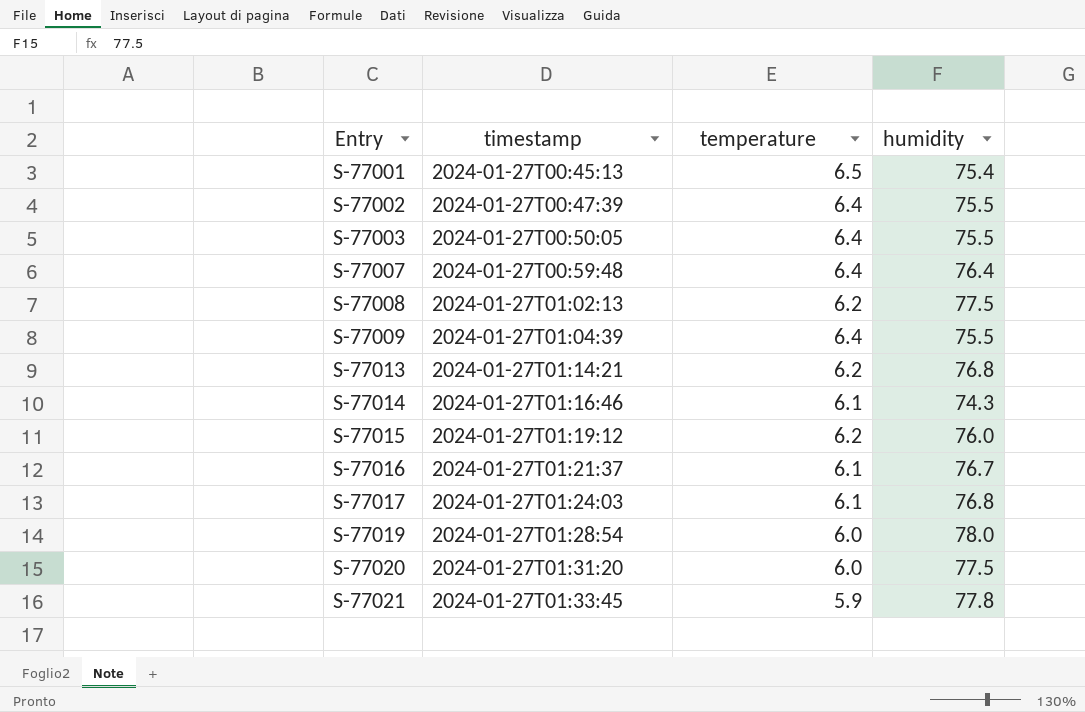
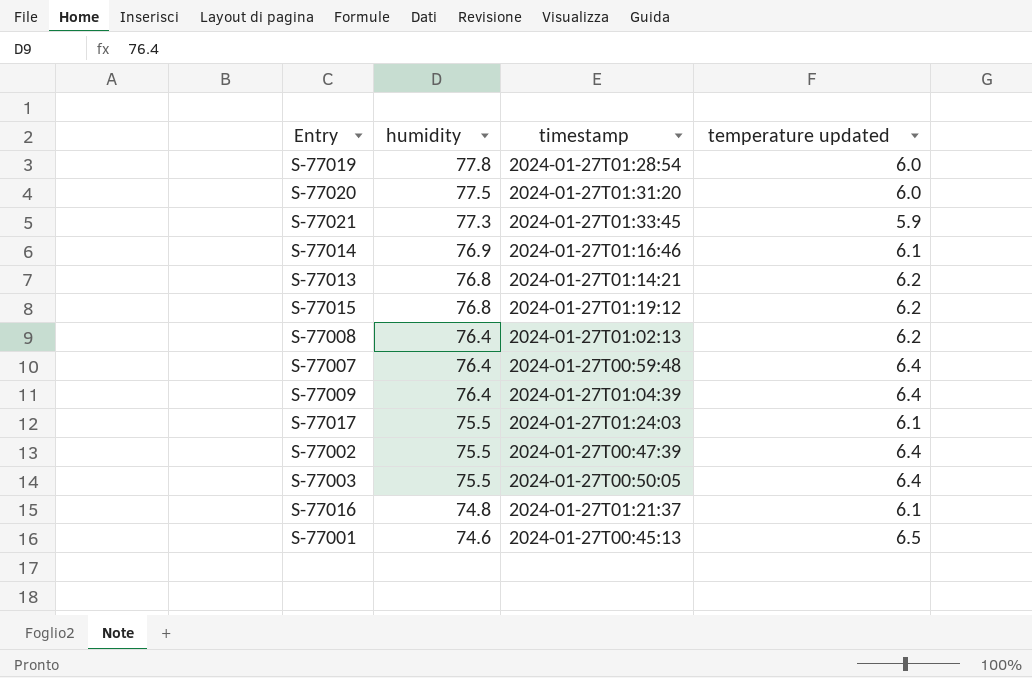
row order: Entry ascending -> humidity descending
column humidity | position: 4 -> 2
column name: temperature -> temperature updated
S-77019 | humidity: 78.0 -> 77.8
S-77021 | humidity: 77.8 -> 77.3
S-77014 | humidity: 74.3 -> 76.9
S-77015 | humidity: 76.0 -> 76.8
S-77008 | humidity: 77.5 -> 76.4
S-77009 | humidity: 75.5 -> 76.4
S-77017 | humidity: 76.8 -> 75.5
S-77016 | humidity: 76.7 -> 74.8
S-77001 | humidity: 75.4 -> 74.6

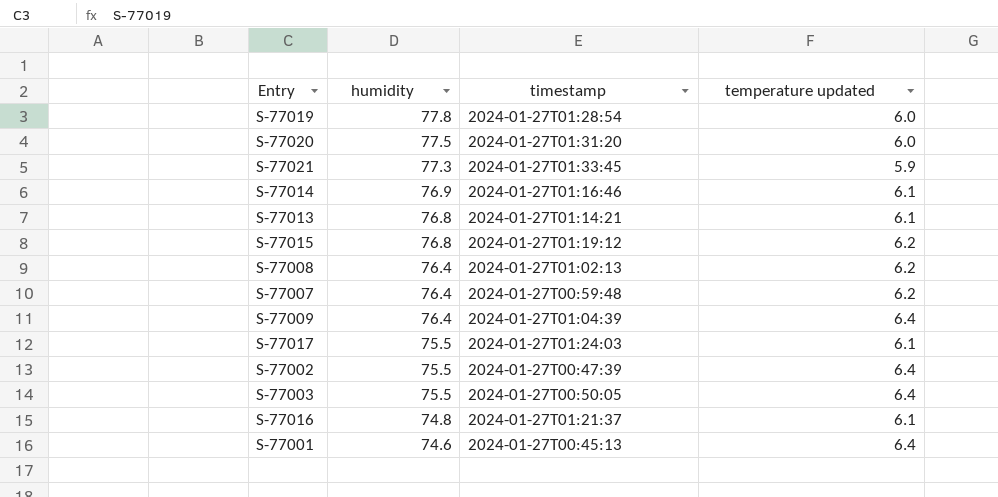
S-77013 | temperature updated: 6.2 -> 6.1
S-77007 | temperature updated: 6.4 -> 6.2
S-77001 | temperature updated: 6.5 -> 6.4

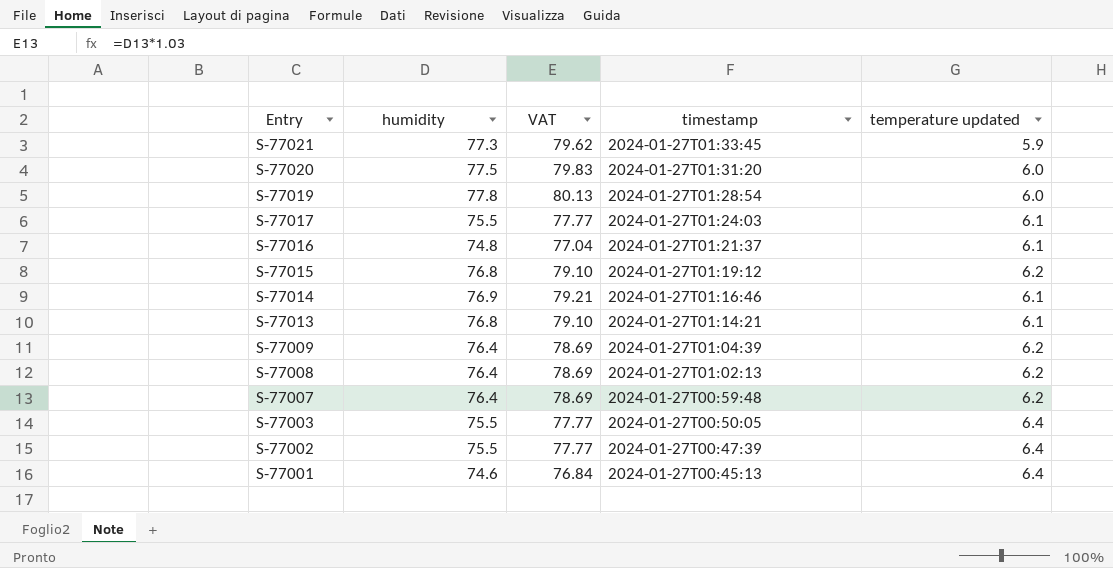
row order: humidity descending -> Entry descending
column VAT | formula: none -> [humidity] * 1.03
S-77009 | temperature updated: 6.4 -> 6.2

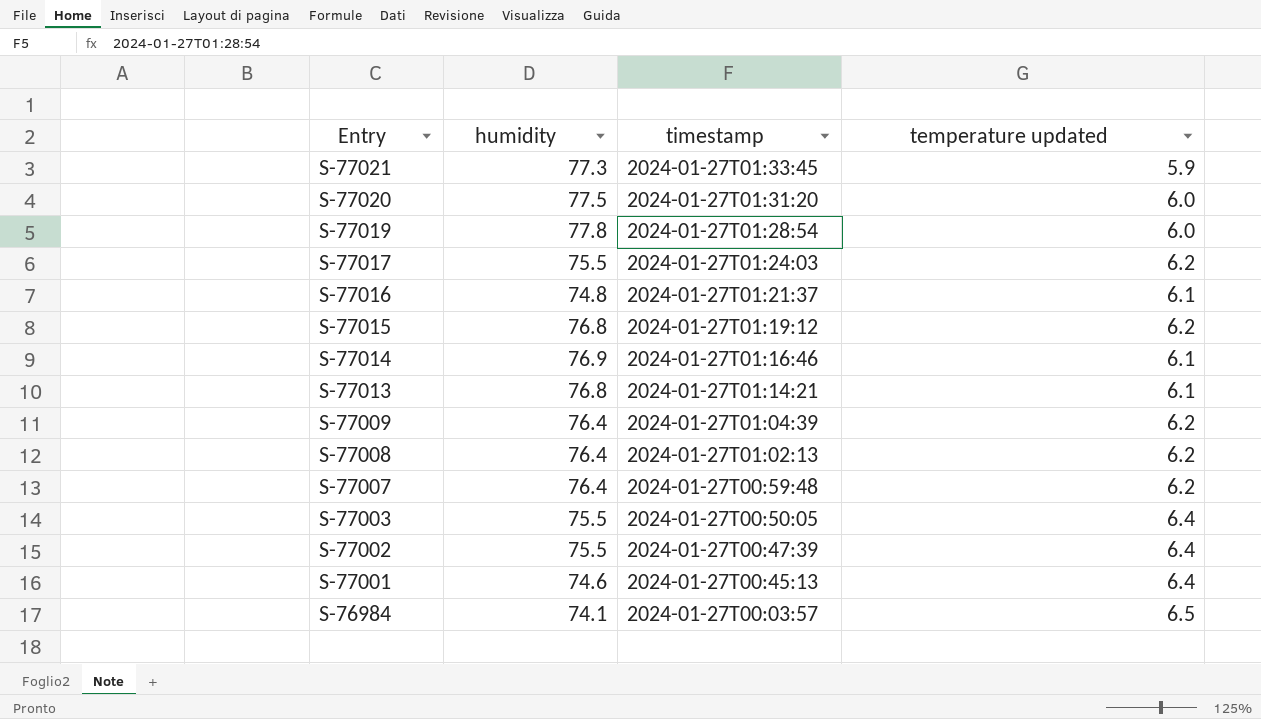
column VAT | formula: [humidity] * 1.03 -> none
S-77017 | temperature updated: 6.1 -> 6.2
row S-76984: none -> 74.1 | 2024-01-27T00:03:57 | 6.5

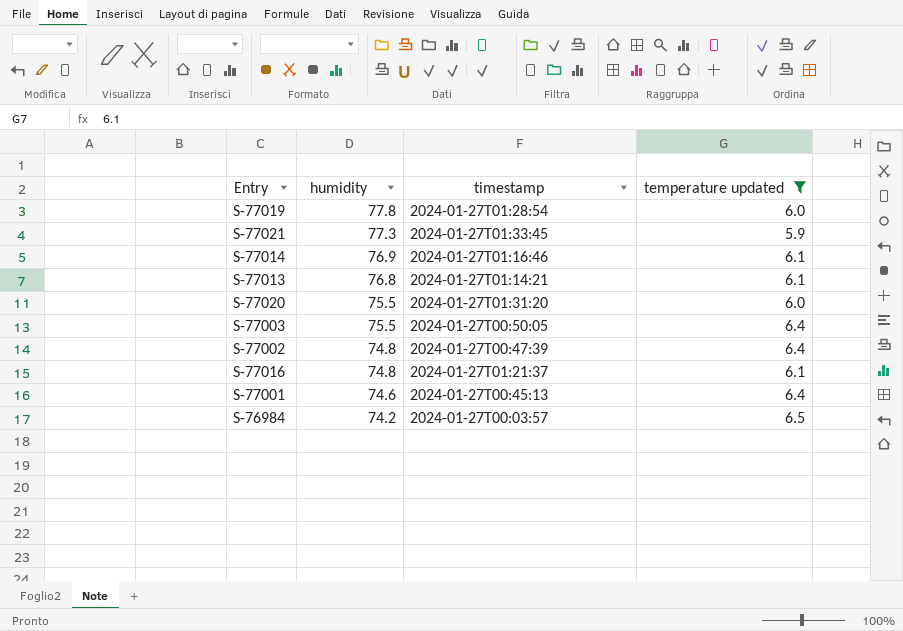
filter: none -> temperature updated != 6.2
row order: Entry descending -> humidity descending
S-77020 | humidity: 77.5 -> 75.5
S-77002 | humidity: 75.5 -> 74.8
S-76984 | humidity: 74.1 -> 74.2

